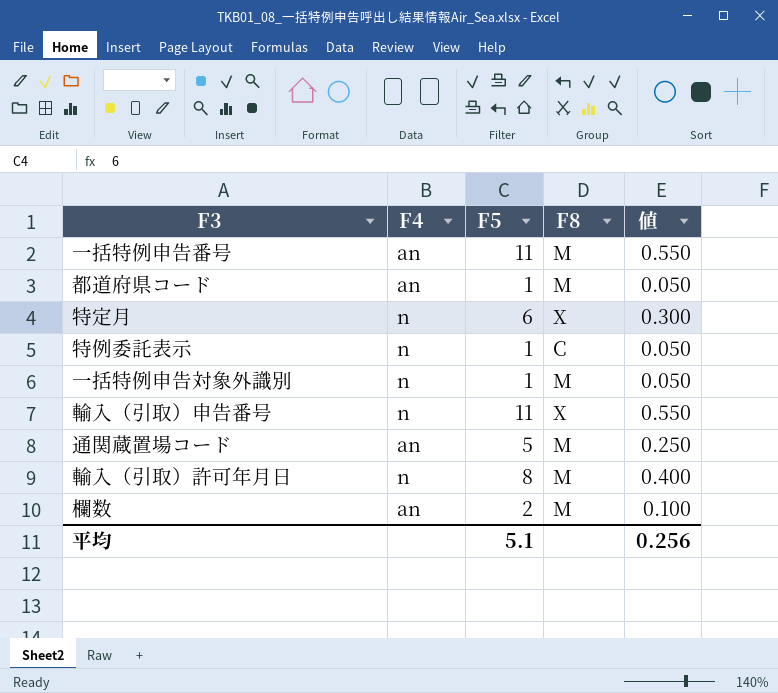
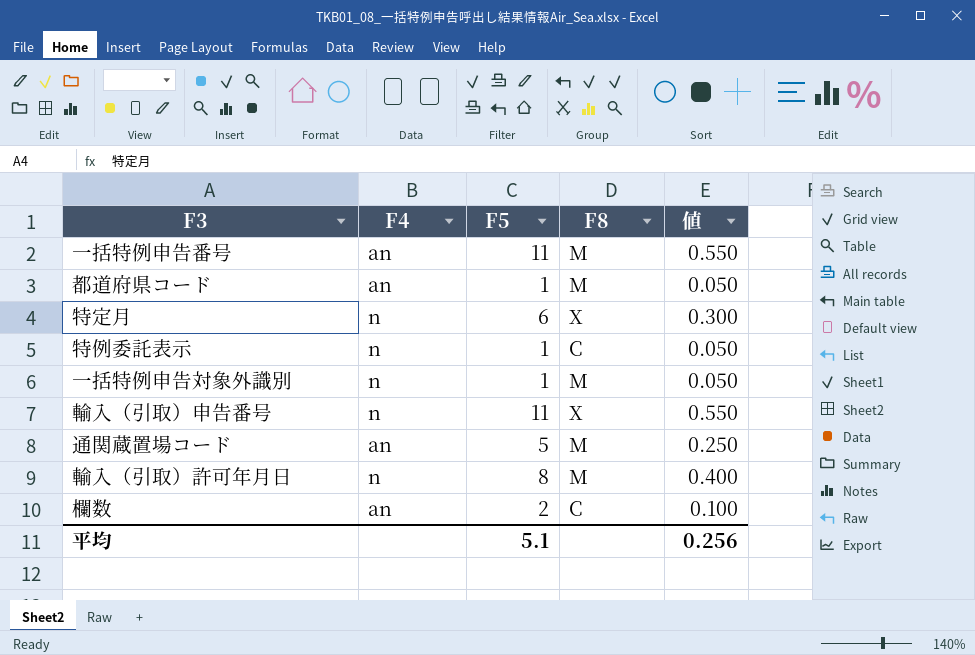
欄数 | F8: M -> C

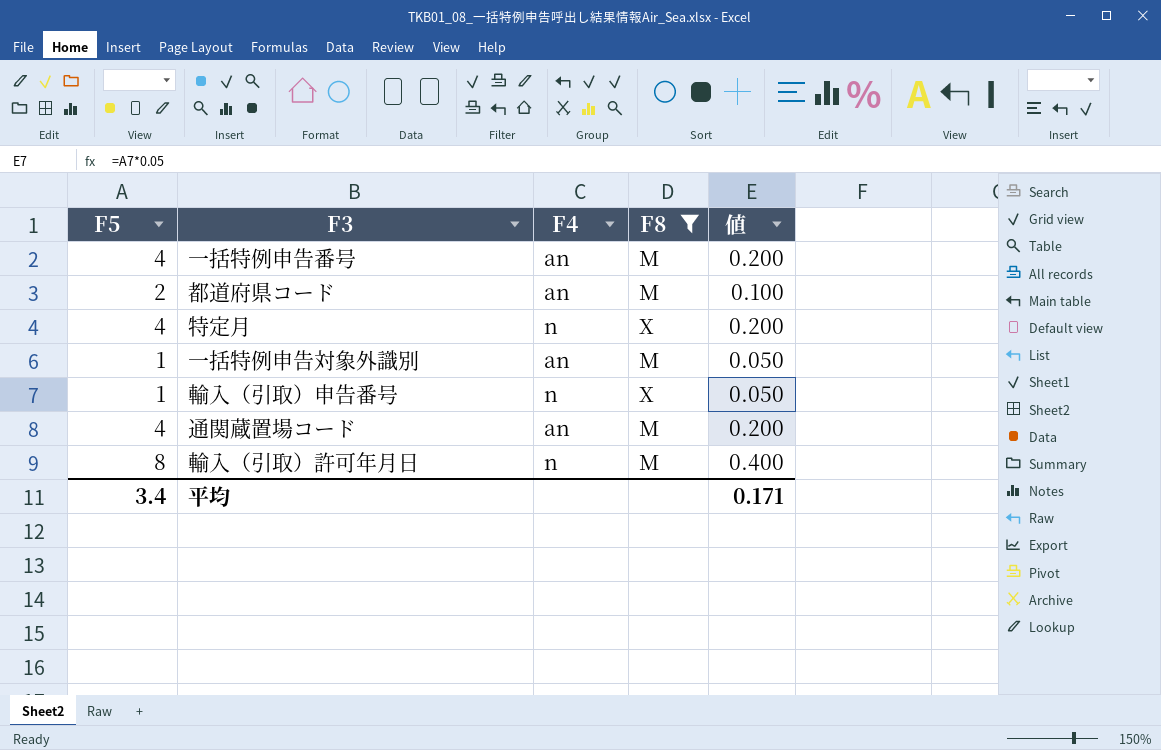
filter: none -> F8 != C
column F5 | position: 3 -> 1
一括特例申告番号 | F5: 11 -> 4
一括特例申告番号 | 値: 0.550 -> 0.200
都道府県コード | F5: 1 -> 2
都道府県コード | 値: 0.050 -> 0.100
特定月 | F5: 6 -> 4
特定月 | 値: 0.300 -> 0.200
一括特例申告対象外識別 | F4: n -> an
輸入（引取）申告番号 | F5: 11 -> 1
輸入（引取）申告番号 | 値: 0.550 -> 0.050
通関蔵置場コード | F5: 5 -> 4
通関蔵置場コード | 値: 0.250 -> 0.200
平均 | F5: 5.1 -> 3.4
平均 | 値: 0.256 -> 0.171

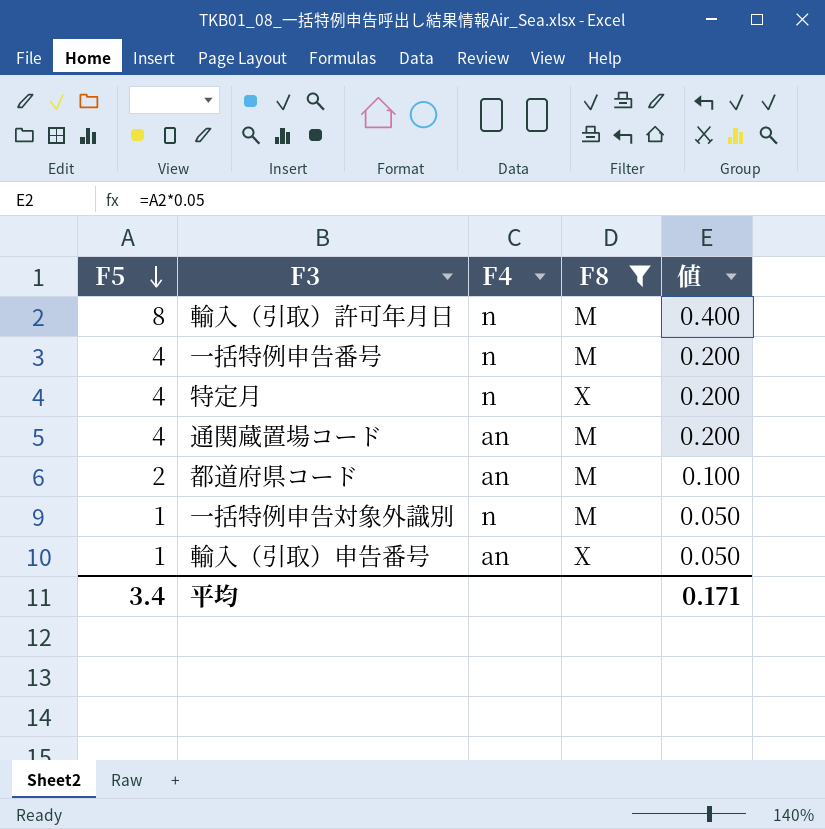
row order: none -> F5 descending
一括特例申告番号 | F4: an -> n
一括特例申告対象外識別 | F4: an -> n
輸入（引取）申告番号 | F4: n -> an

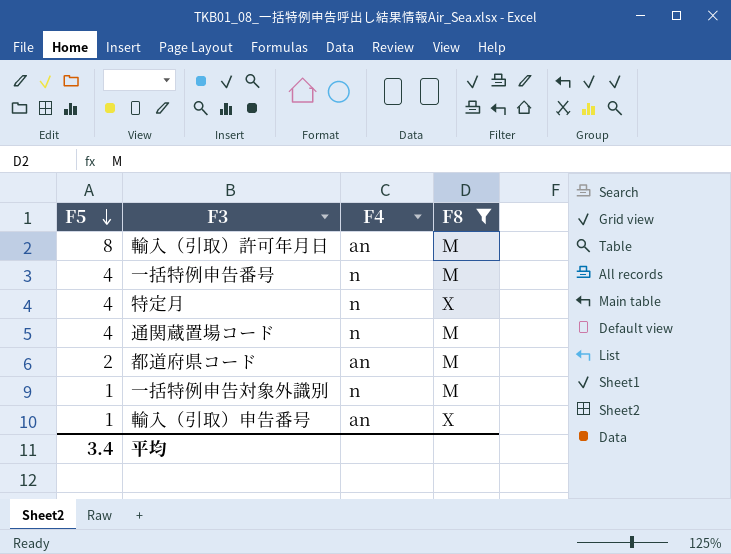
column 値 | formula: [F5] * 0.05 -> none
輸入（引取）許可年月日 | F4: n -> an
通関蔵置場コード | F4: an -> n

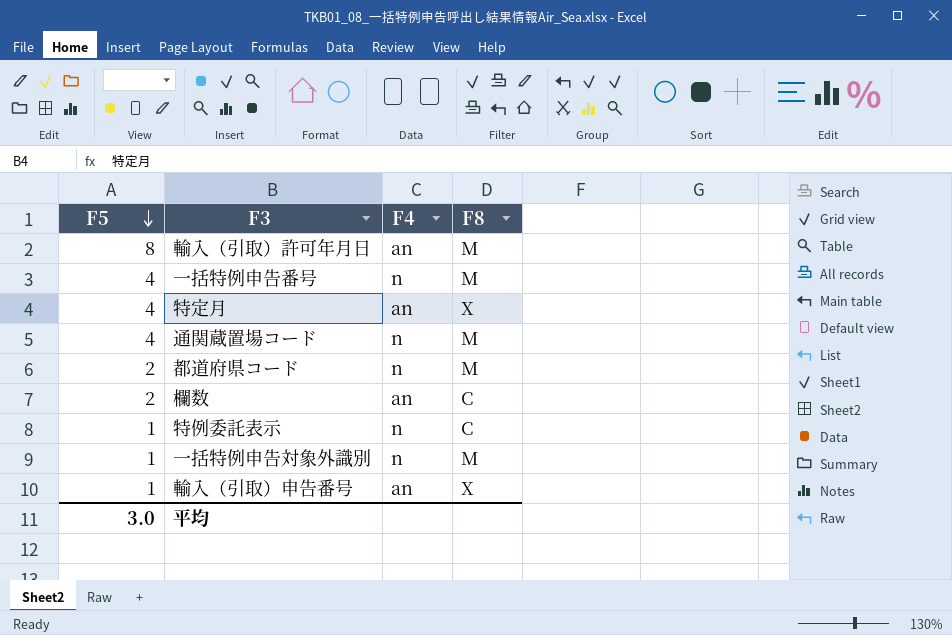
filter: F8 != C -> none
特定月 | F4: n -> an
都道府県コード | F4: an -> n
平均 | F5: 3.4 -> 3.0

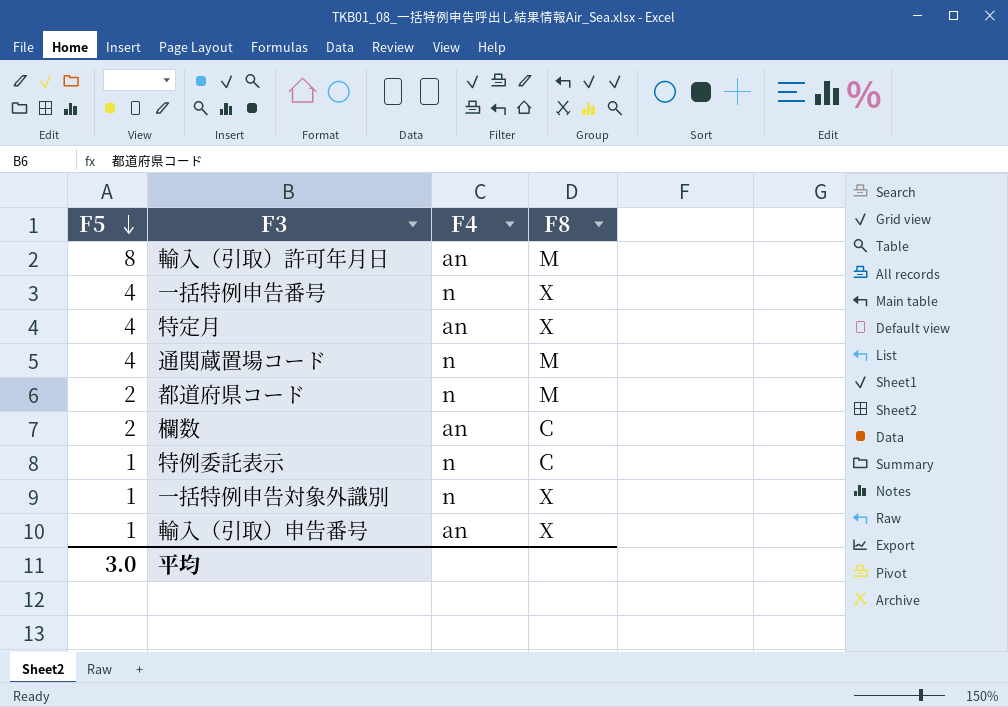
一括特例申告番号 | F8: M -> X
一括特例申告対象外識別 | F8: M -> X

